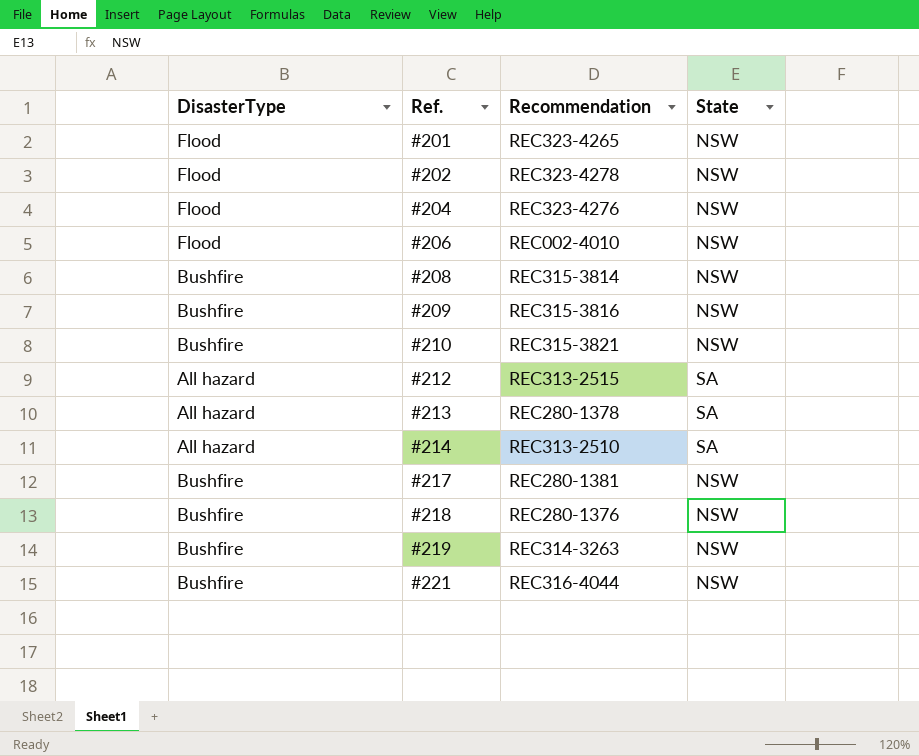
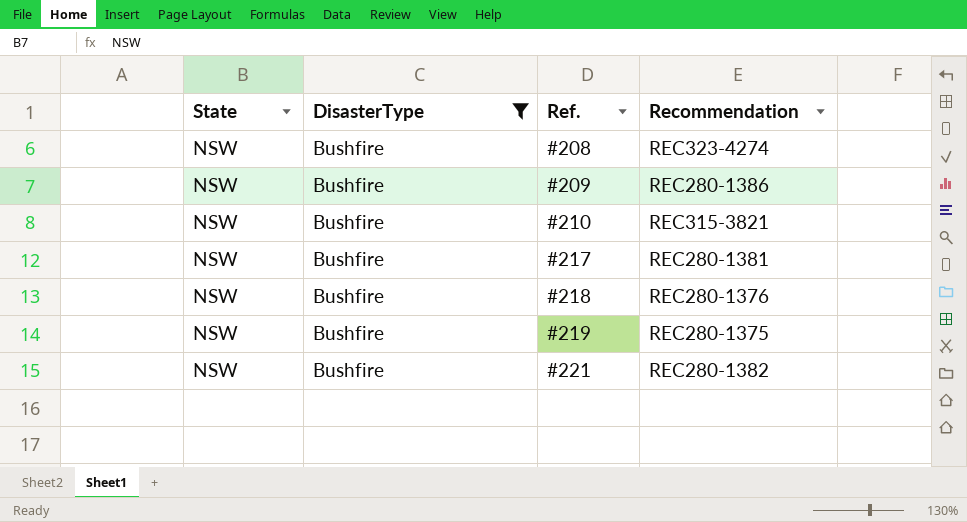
filter: none -> DisasterType = Bushfire
column State | position: 4 -> 1
#208 | Recommendation: REC315-3814 -> REC323-4274
#209 | Recommendation: REC315-3816 -> REC280-1386
#219 | Recommendation: REC314-3263 -> REC280-1375
#221 | Recommendation: REC316-4044 -> REC280-1382

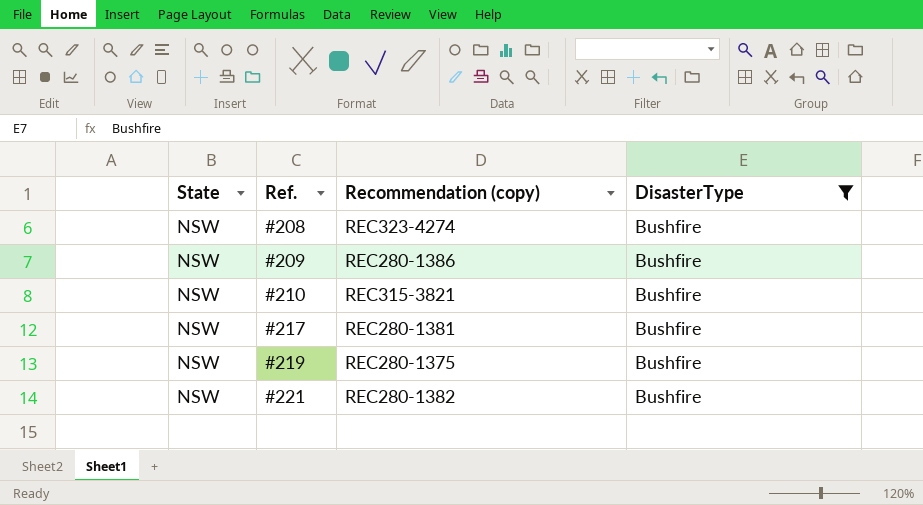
column name: Recommendation -> Recommendation (copy)
column DisasterType | position: 2 -> 4
row #218: NSW | Bushfire | REC280-1376 -> none

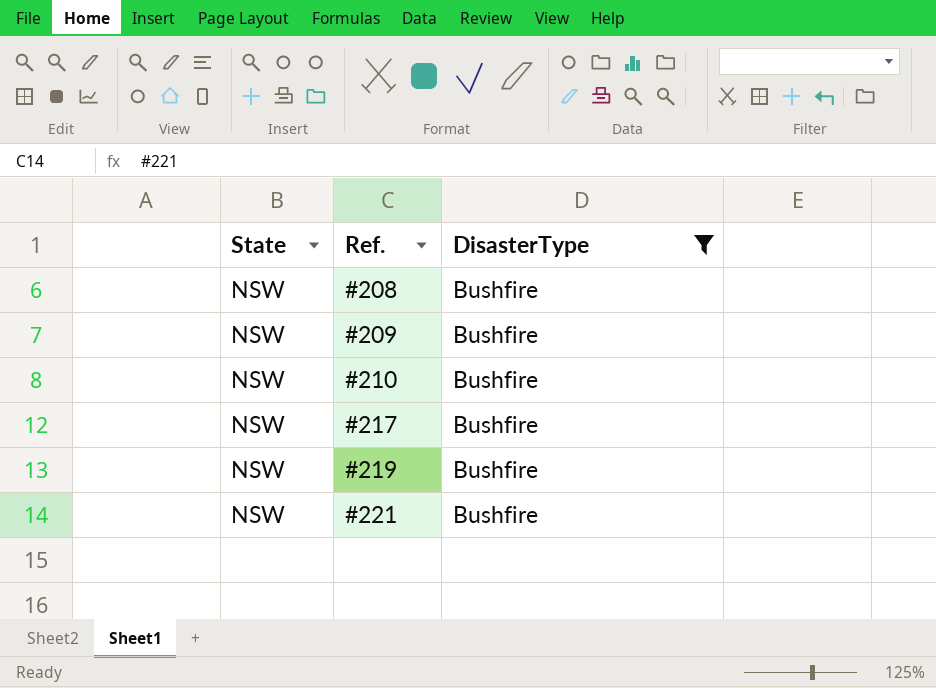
column Recommendation (copy) | position: 3 -> none

